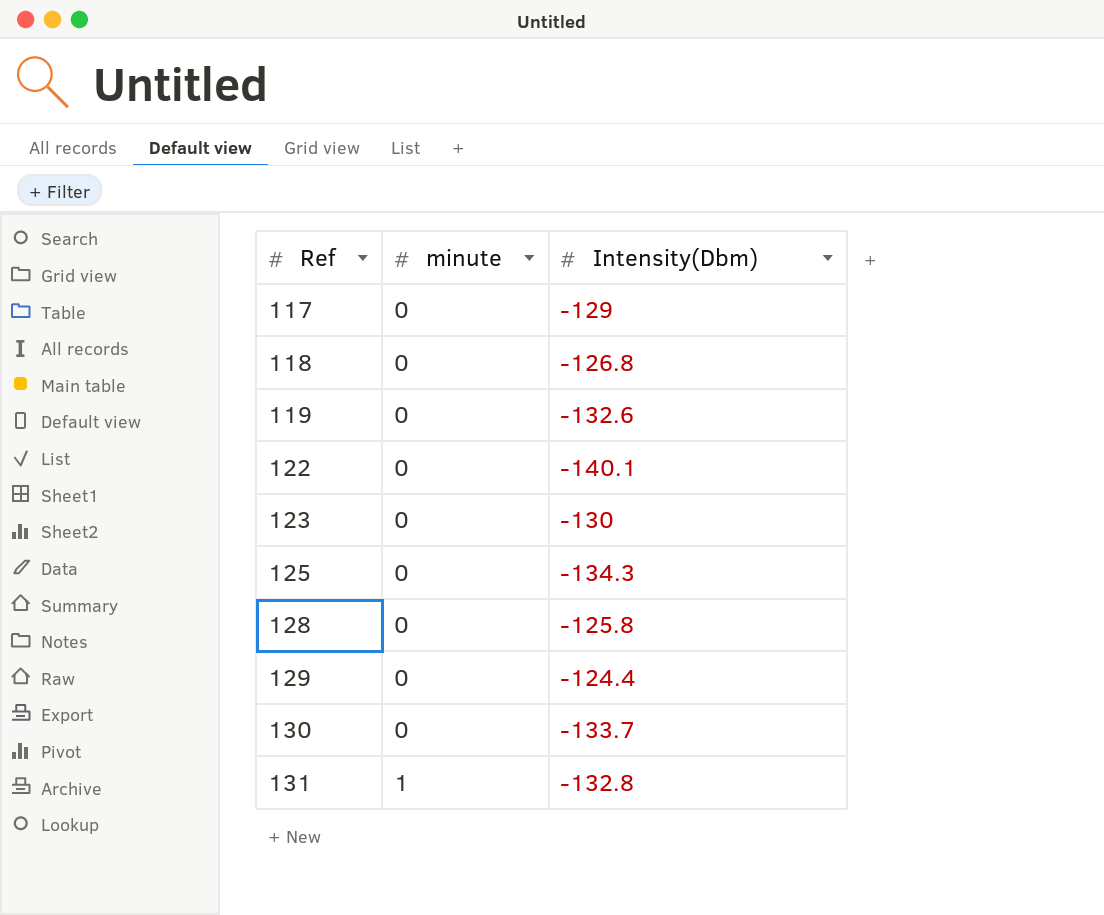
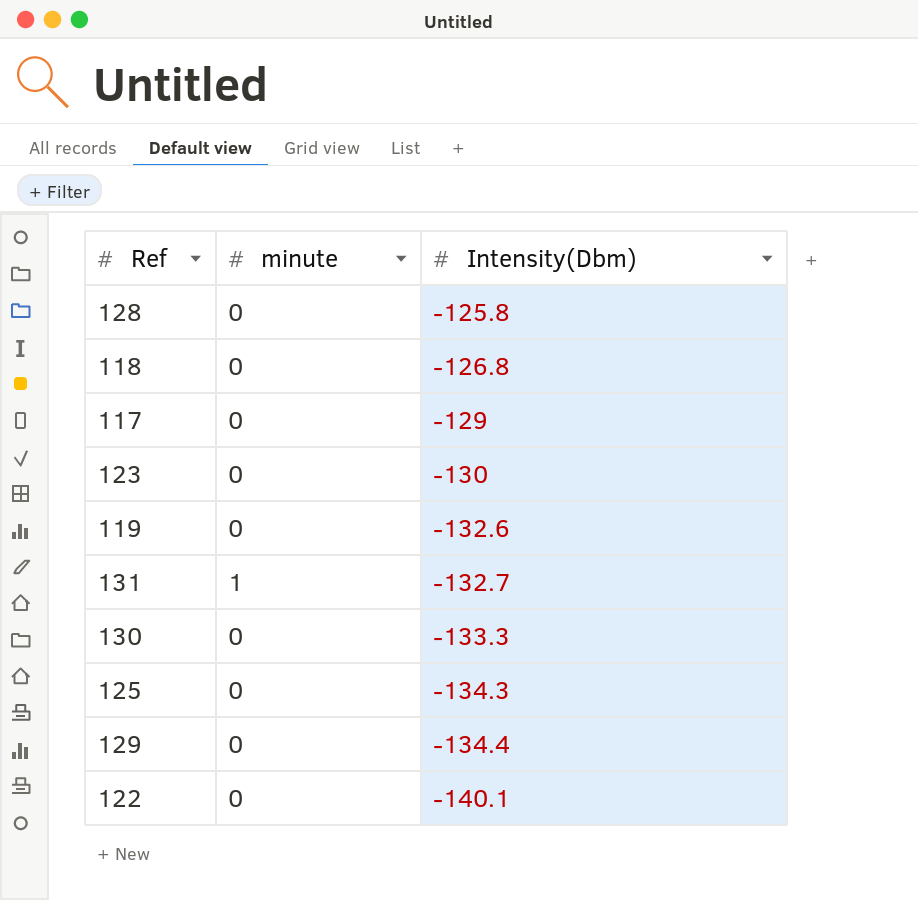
row order: Ref ascending -> Intensity(Dbm) descending
131 | Intensity(Dbm): -132.8 -> -132.7
130 | Intensity(Dbm): -133.7 -> -133.3
129 | Intensity(Dbm): -124.4 -> -134.4

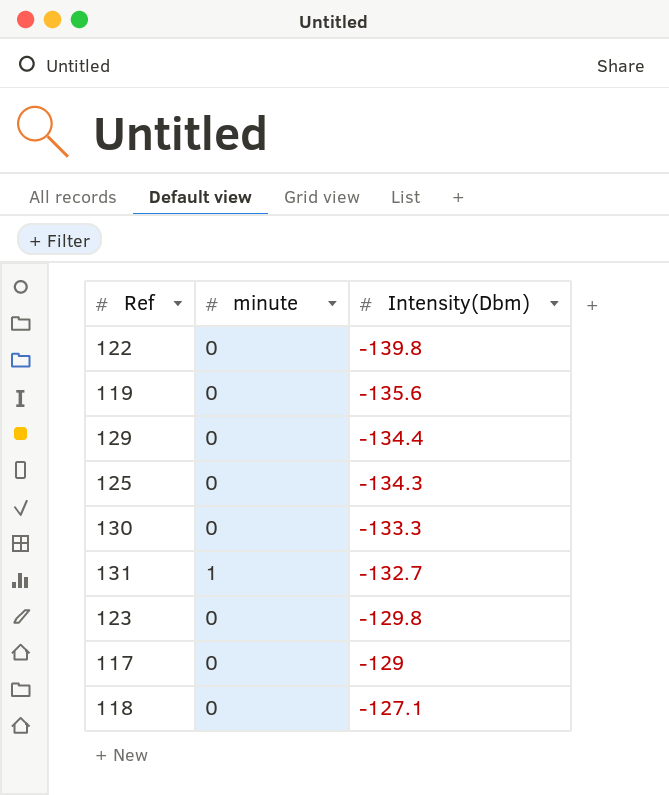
row order: Intensity(Dbm) descending -> Intensity(Dbm) ascending
row 128: 0 | -125.8 -> none
122 | Intensity(Dbm): -140.1 -> -139.8
119 | Intensity(Dbm): -132.6 -> -135.6
123 | Intensity(Dbm): -130 -> -129.8
118 | Intensity(Dbm): -126.8 -> -127.1

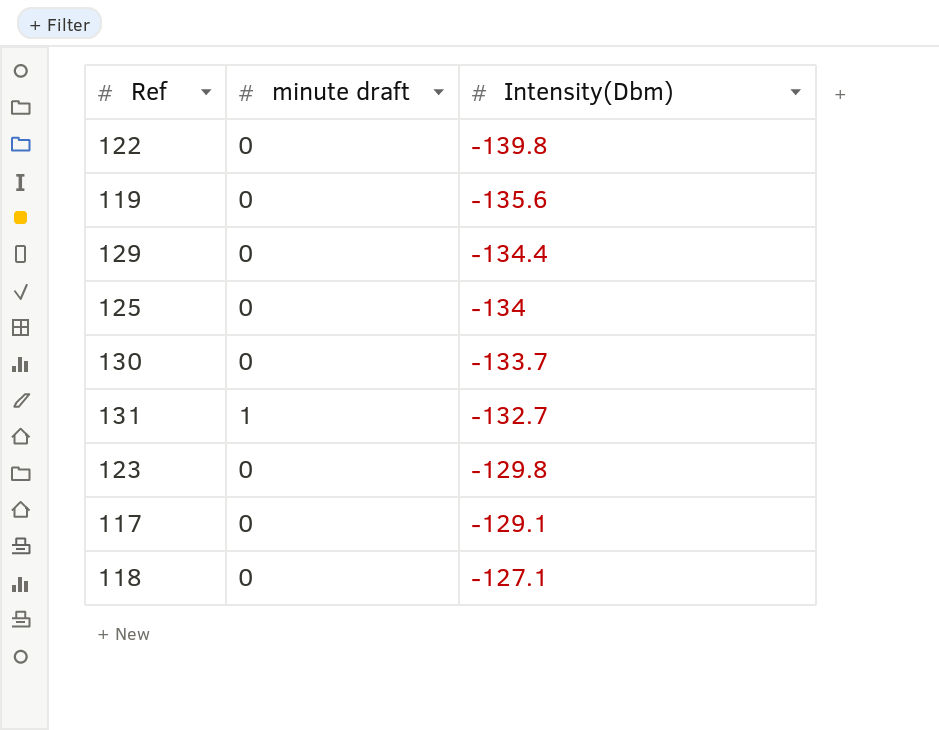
column name: minute -> minute draft
125 | Intensity(Dbm): -134.3 -> -134
130 | Intensity(Dbm): -133.3 -> -133.7
117 | Intensity(Dbm): -129 -> -129.1

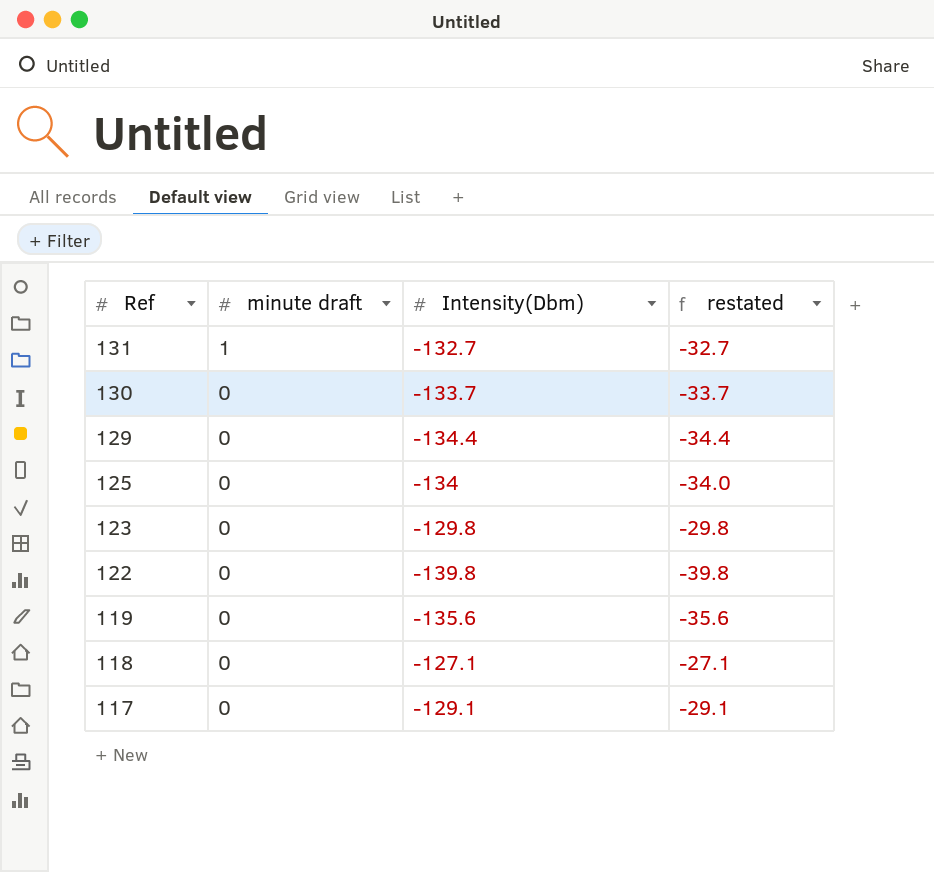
row order: Intensity(Dbm) ascending -> Ref descending
column restated | formula: none -> [Intensity(Dbm)] + 100

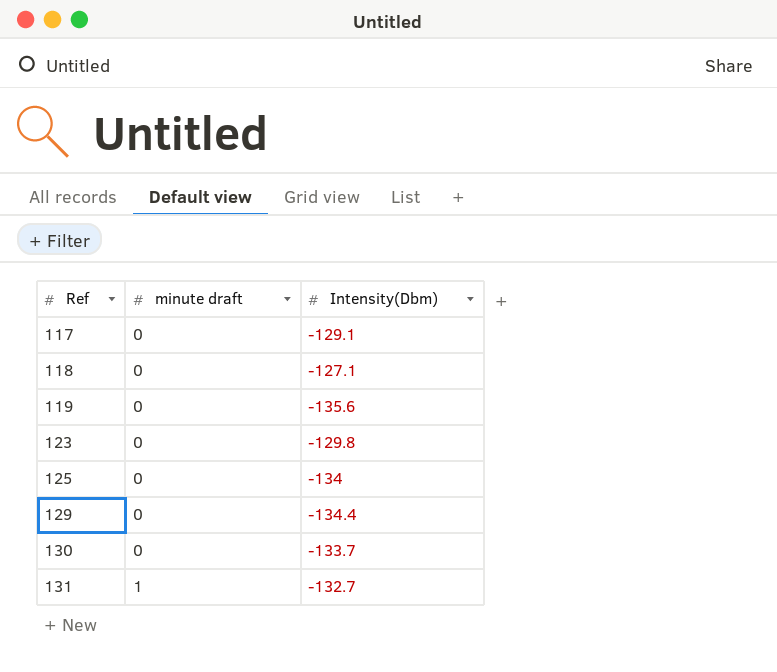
row order: Ref descending -> Ref ascending
column restated | formula: [Intensity(Dbm)] + 100 -> none
row 122: 0 | -139.8 | -39.8 -> none

